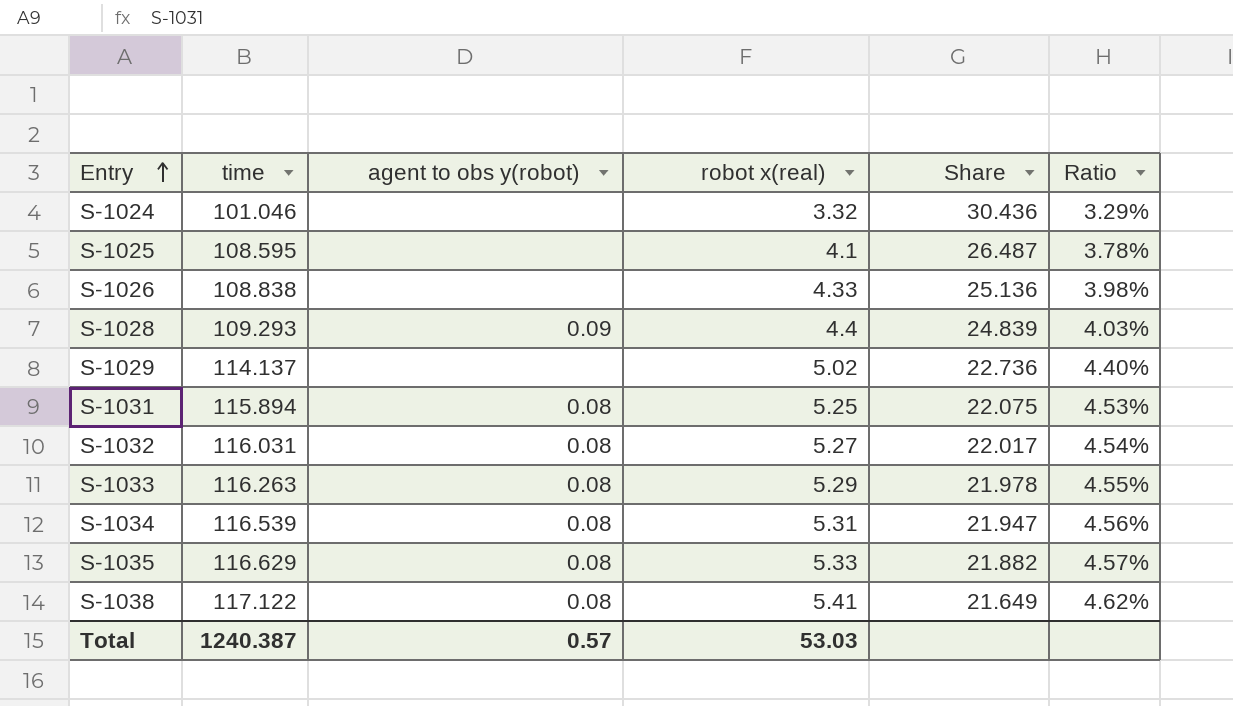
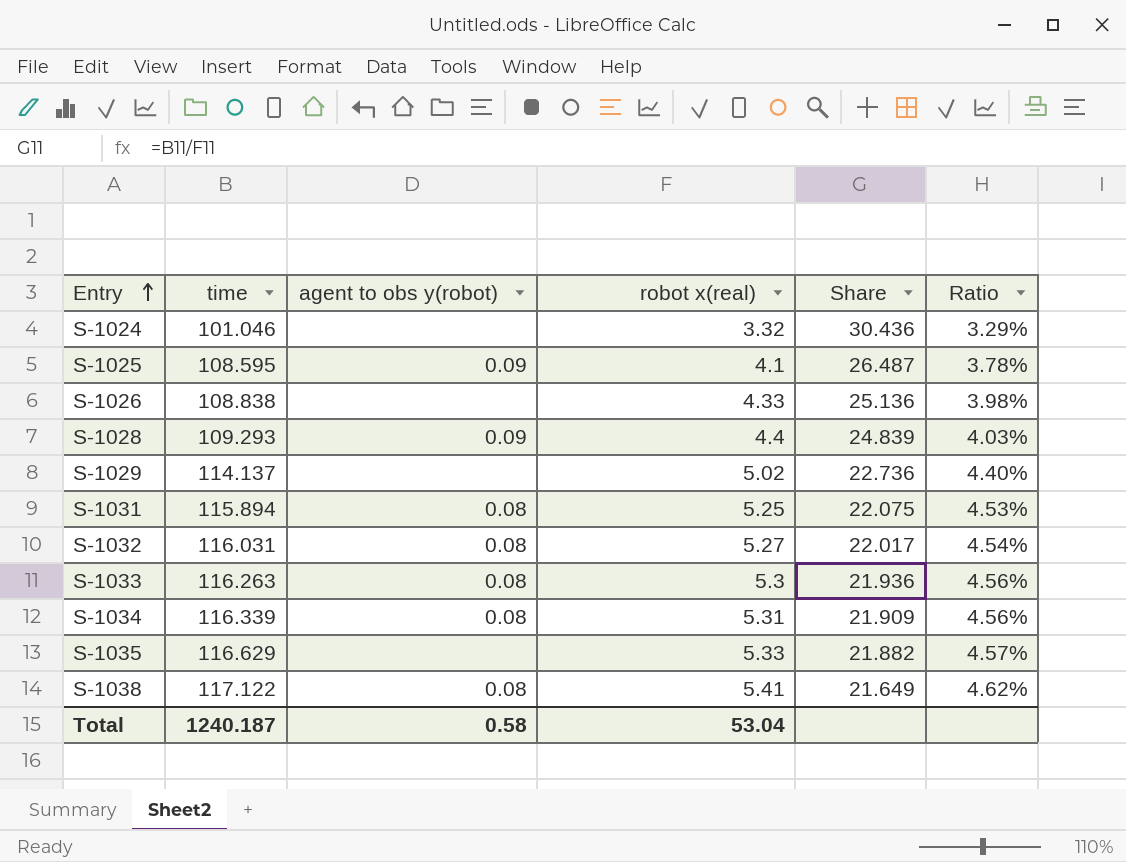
S-1025 | agent to obs y(robot): none -> 0.09
S-1033 | robot x(real): 5.29 -> 5.3
S-1033 | Share: 21.978 -> 21.936
S-1033 | Ratio: 4.55% -> 4.56%
S-1034 | time: 116.539 -> 116.339
S-1034 | Share: 21.947 -> 21.909
S-1035 | agent to obs y(robot): 0.08 -> none
Total | time: 1240.387 -> 1240.187
Total | agent to obs y(robot): 0.57 -> 0.58
Total | robot x(real): 53.03 -> 53.04

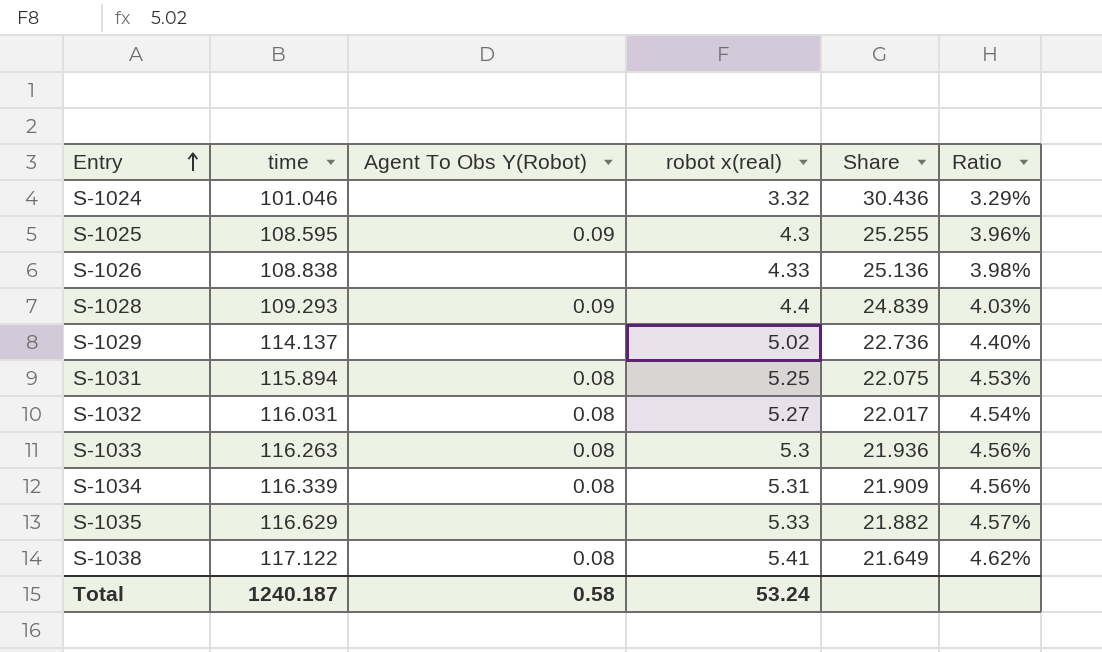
column name: agent to obs y(robot) -> Agent To Obs Y(Robot)
S-1025 | robot x(real): 4.1 -> 4.3
S-1025 | Share: 26.487 -> 25.255
S-1025 | Ratio: 3.78% -> 3.96%
Total | robot x(real): 53.04 -> 53.24

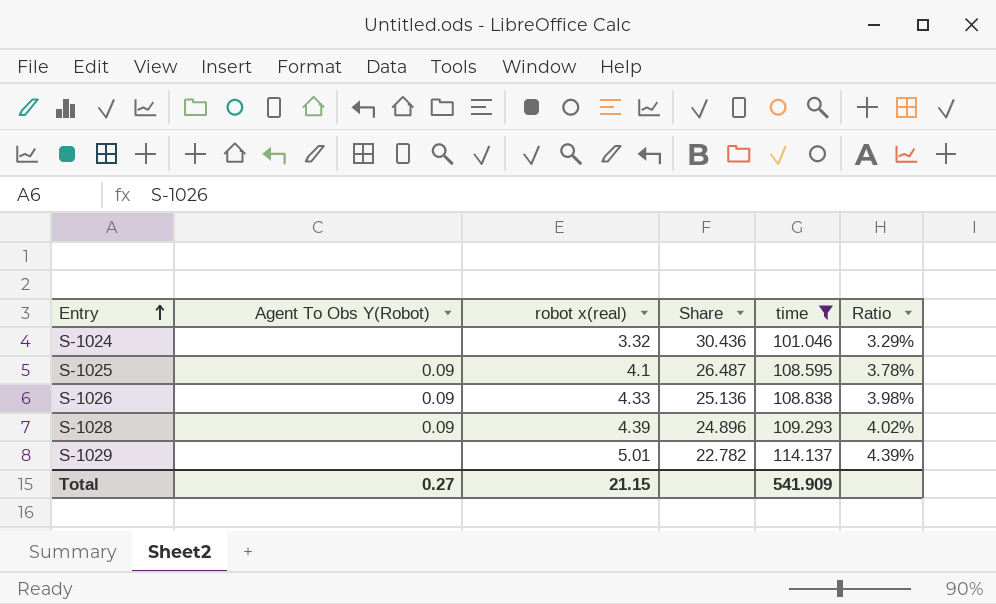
filter: none -> time <= 114.137
column time | position: 2 -> 5
S-1025 | robot x(real): 4.3 -> 4.1
S-1025 | Share: 25.255 -> 26.487
S-1025 | Ratio: 3.96% -> 3.78%
S-1026 | Agent To Obs Y(Robot): none -> 0.09
S-1028 | robot x(real): 4.4 -> 4.39
S-1028 | Share: 24.839 -> 24.896
S-1028 | Ratio: 4.03% -> 4.02%
S-1029 | robot x(real): 5.02 -> 5.01
S-1029 | Share: 22.736 -> 22.782
S-1029 | Ratio: 4.40% -> 4.39%
Total | Agent To Obs Y(Robot): 0.58 -> 0.27
Total | robot x(real): 53.24 -> 21.15
Total | time: 1240.187 -> 541.909

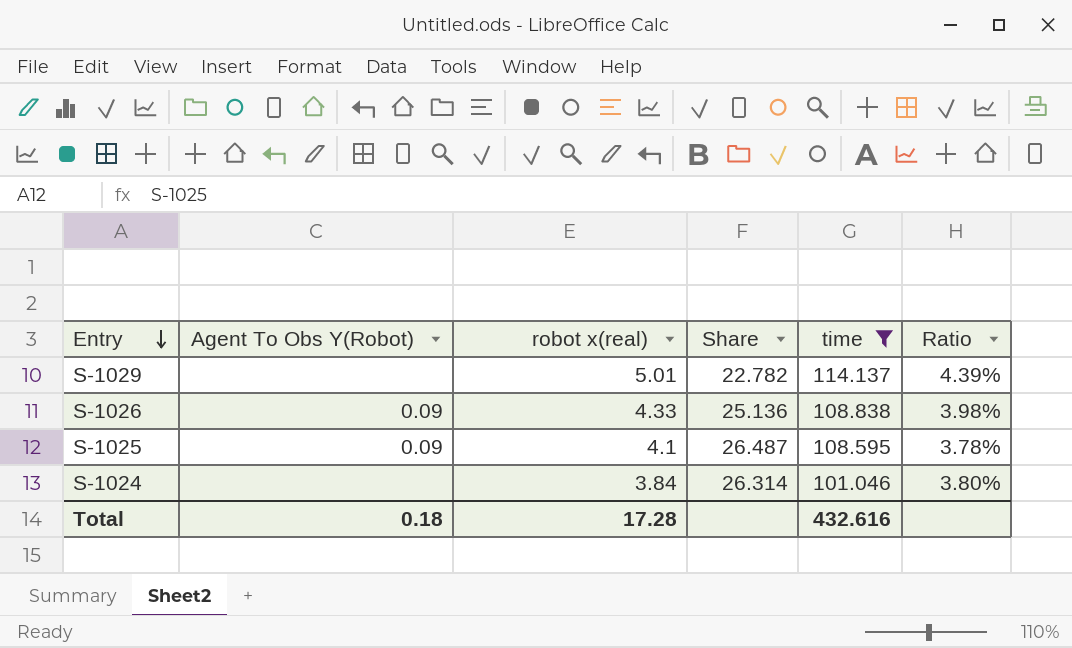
row order: Entry ascending -> Entry descending
row S-1028: 0.09 | 4.39 | 24.896 | 109.293 | 4.02% -> none
S-1024 | robot x(real): 3.32 -> 3.84
S-1024 | Share: 30.436 -> 26.314
S-1024 | Ratio: 3.29% -> 3.80%
Total | Agent To Obs Y(Robot): 0.27 -> 0.18
Total | robot x(real): 21.15 -> 17.28
Total | time: 541.909 -> 432.616

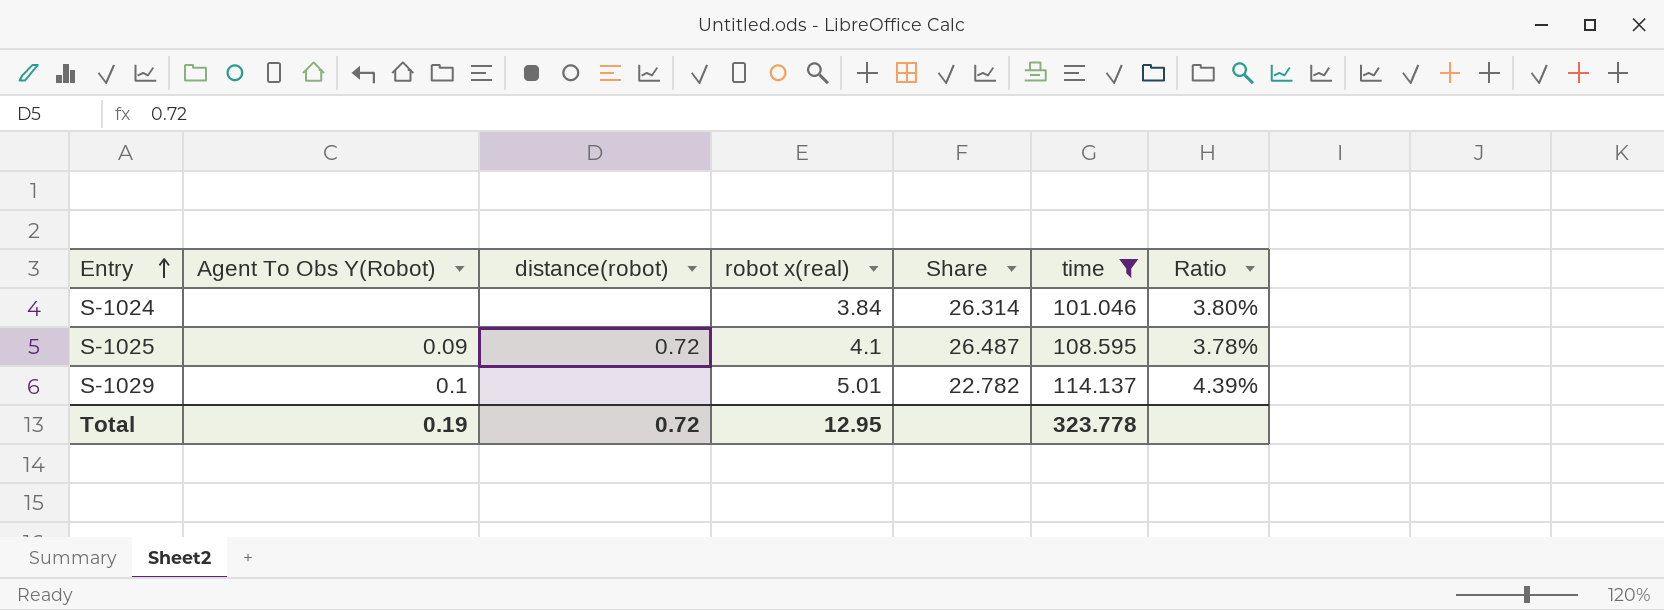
row order: Entry descending -> Entry ascending
column distance(robot) | position: none -> 3
row S-1026: 0.09 | 4.33 | 25.136 | 108.838 | 3.98% -> none
S-1029 | Agent To Obs Y(Robot): none -> 0.1
Total | Agent To Obs Y(Robot): 0.18 -> 0.19
Total | robot x(real): 17.28 -> 12.95
Total | time: 432.616 -> 323.778

